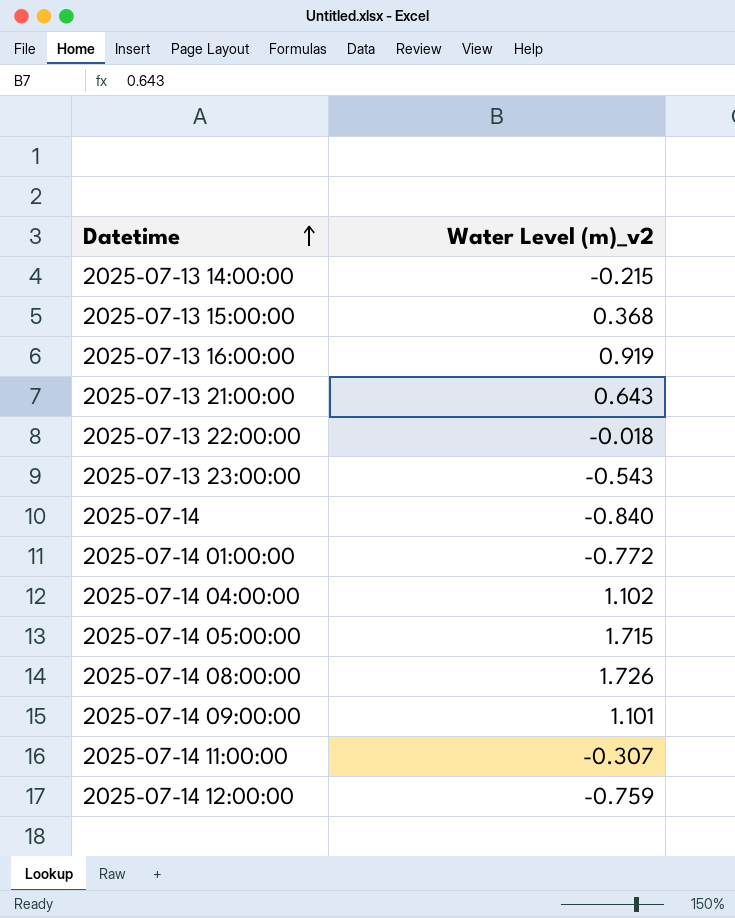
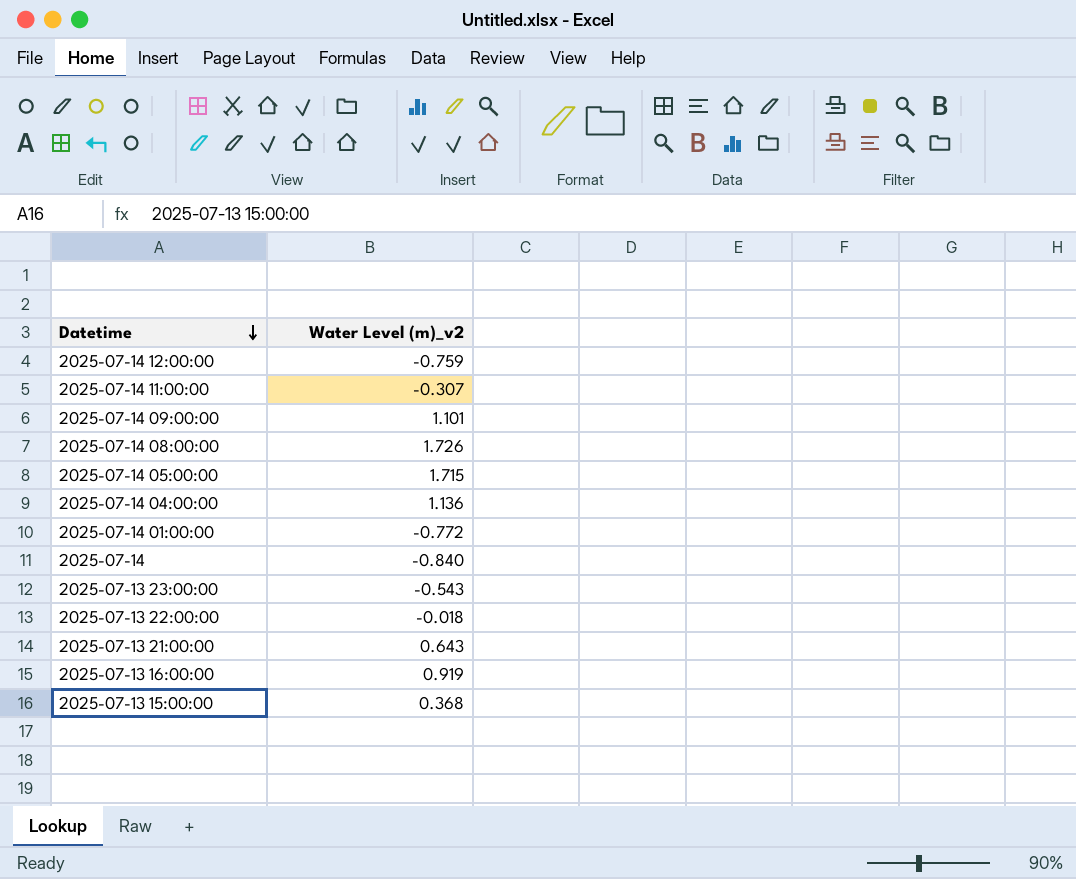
row order: Datetime ascending -> Datetime descending
row 2025-07-13 14:00:00: -0.215 -> none
2025-07-14 04:00:00 | Water Level (m)_v2: 1.102 -> 1.136

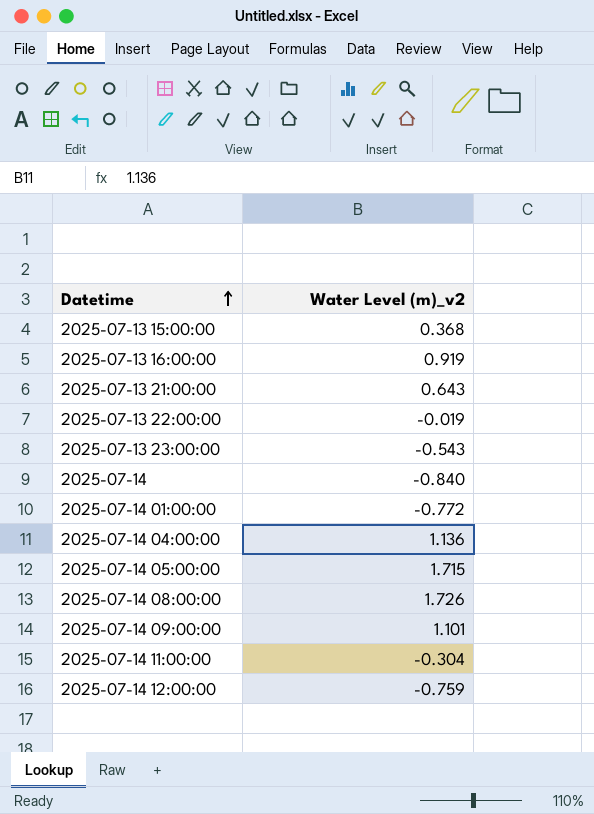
row order: Datetime descending -> Datetime ascending
2025-07-13 22:00:00 | Water Level (m)_v2: -0.018 -> -0.019
2025-07-14 11:00:00 | Water Level (m)_v2: -0.307 -> -0.304

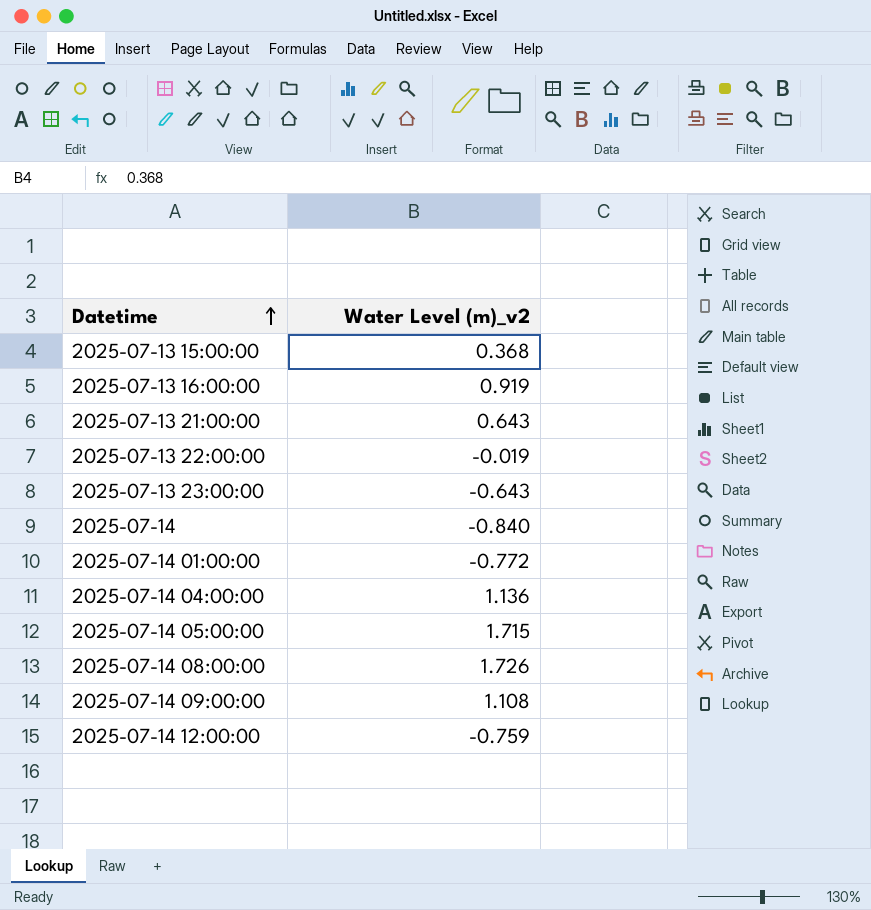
row 2025-07-14 11:00:00: -0.304 -> none
2025-07-13 23:00:00 | Water Level (m)_v2: -0.543 -> -0.643
2025-07-14 09:00:00 | Water Level (m)_v2: 1.101 -> 1.108

